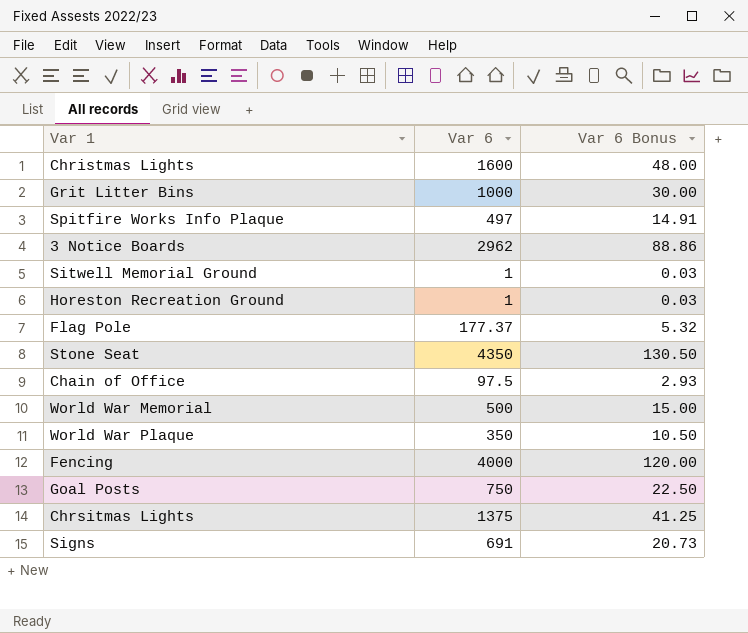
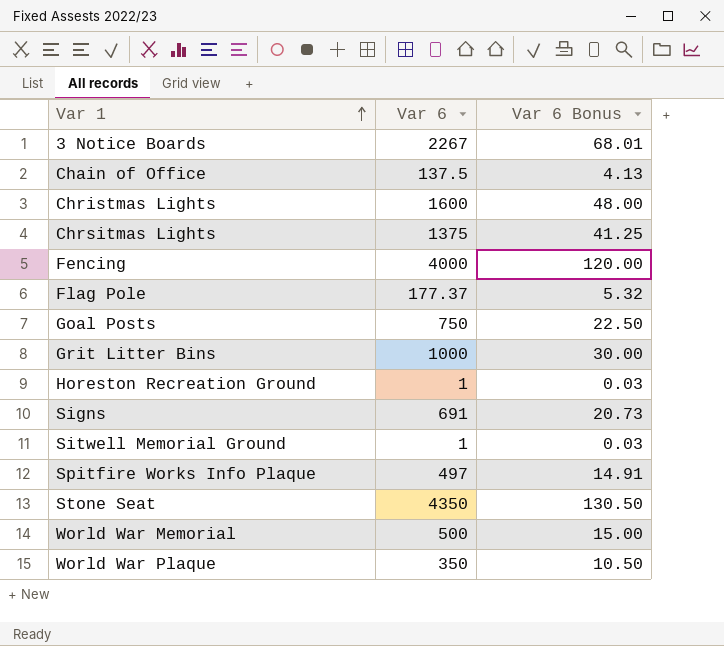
row order: none -> Var 1 ascending
3 Notice Boards | Var 6: 2962 -> 2267
3 Notice Boards | Var 6 Bonus: 88.86 -> 68.01
Chain of Office | Var 6: 97.5 -> 137.5
Chain of Office | Var 6 Bonus: 2.93 -> 4.13

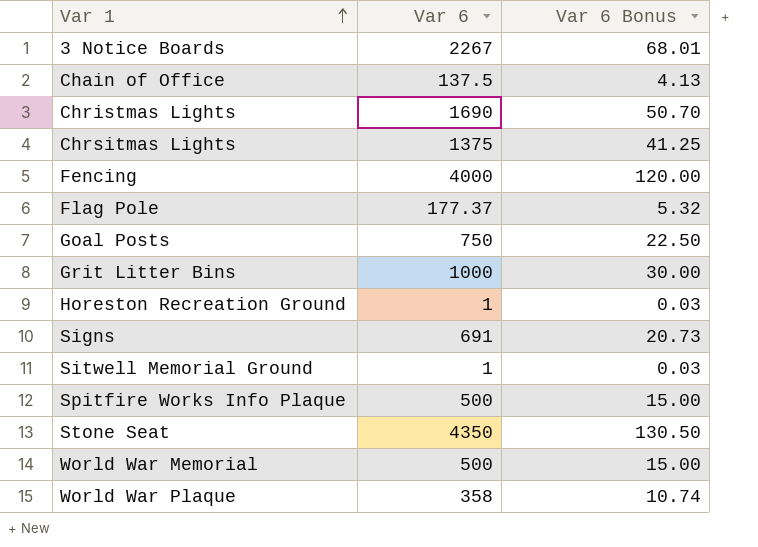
Christmas Lights | Var 6: 1600 -> 1690
Christmas Lights | Var 6 Bonus: 48.00 -> 50.70
Spitfire Works Info Plaque | Var 6: 497 -> 500
Spitfire Works Info Plaque | Var 6 Bonus: 14.91 -> 15.00
World War Plaque | Var 6: 350 -> 358
World War Plaque | Var 6 Bonus: 10.50 -> 10.74

